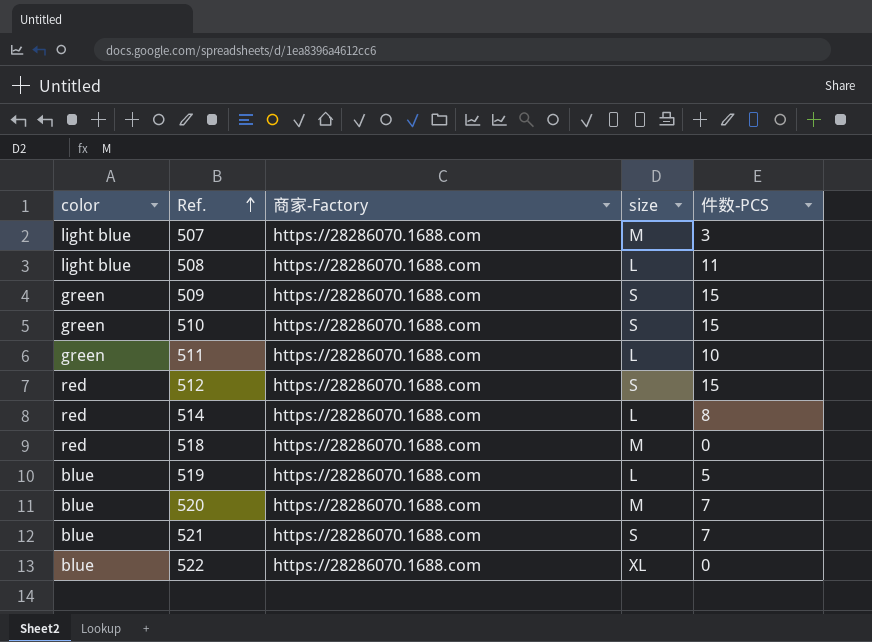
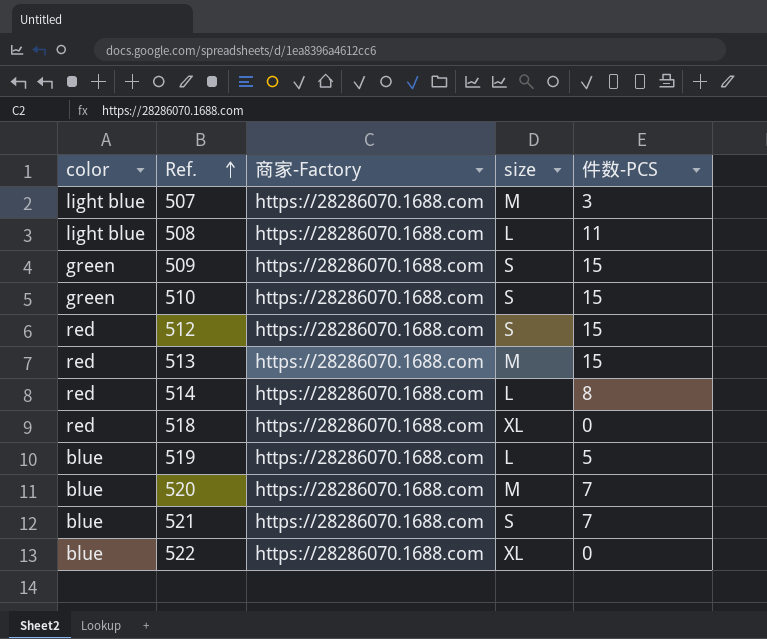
row 511: green | https://28286070.1688.com | L | 10 -> none
row 513: none -> red | https://28286070.1688.com | M | 15
518 | size: M -> XL

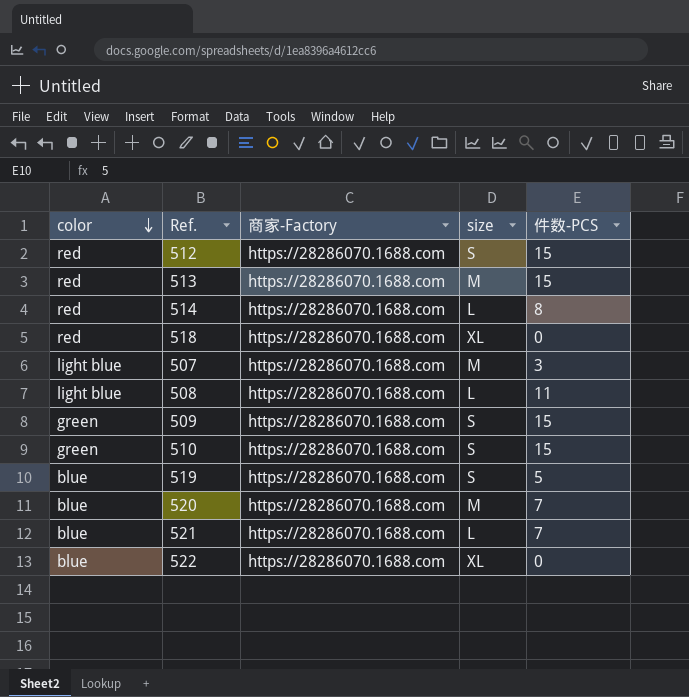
row order: Ref. ascending -> color descending
519 | size: L -> S
521 | size: S -> L

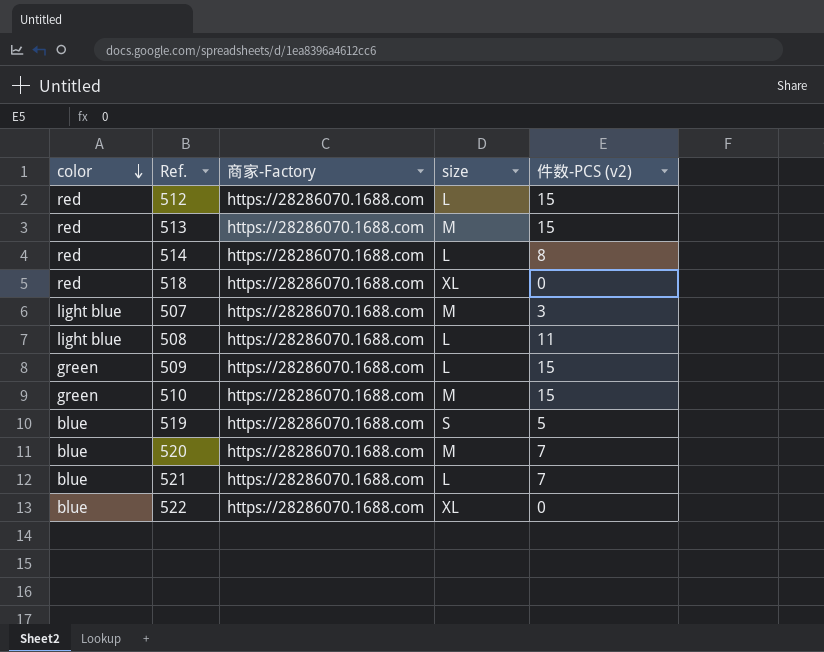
column name: 件数-PCS -> 件数-PCS (v2)
512 | size: S -> L
509 | size: S -> L
510 | size: S -> M

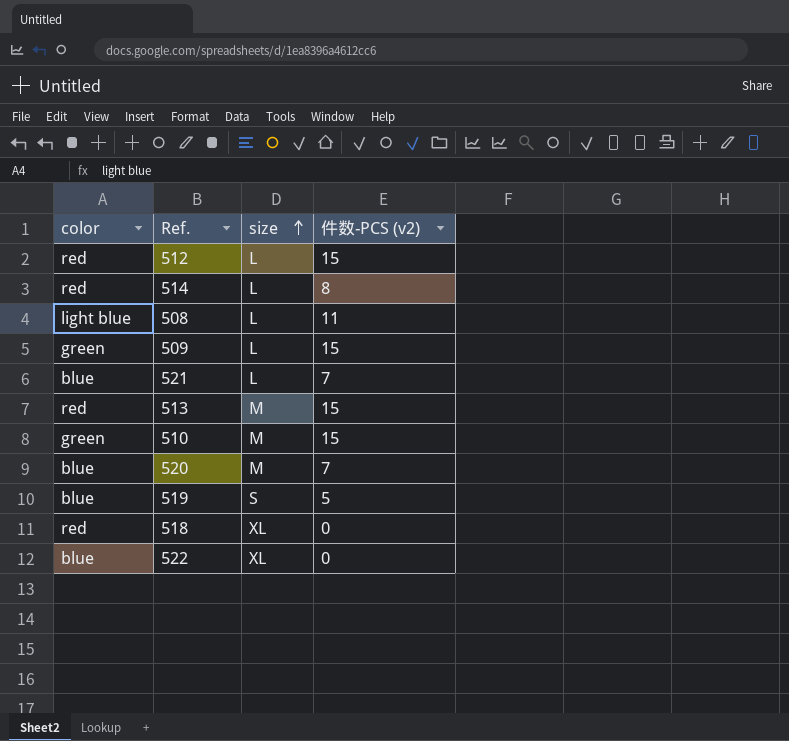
row order: color descending -> size ascending
column 商家-Factory | position: 3 -> none
row 507: light blue | https://28286070.1688.com | M | 3 -> none

